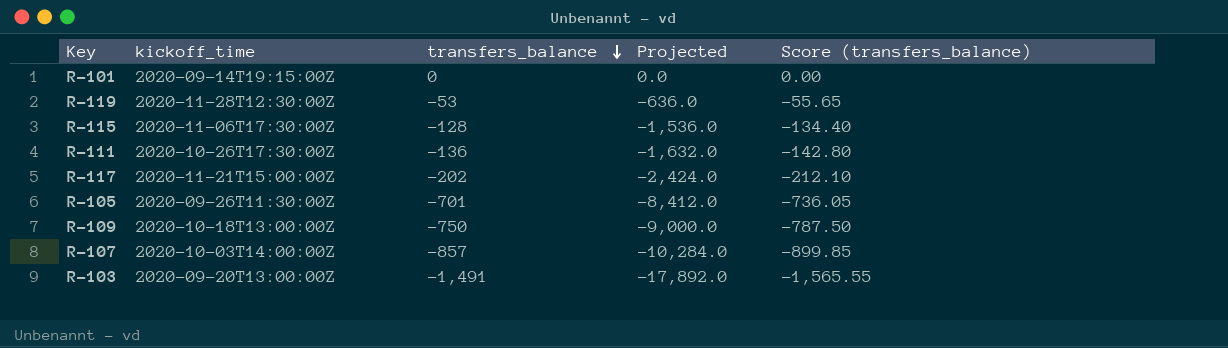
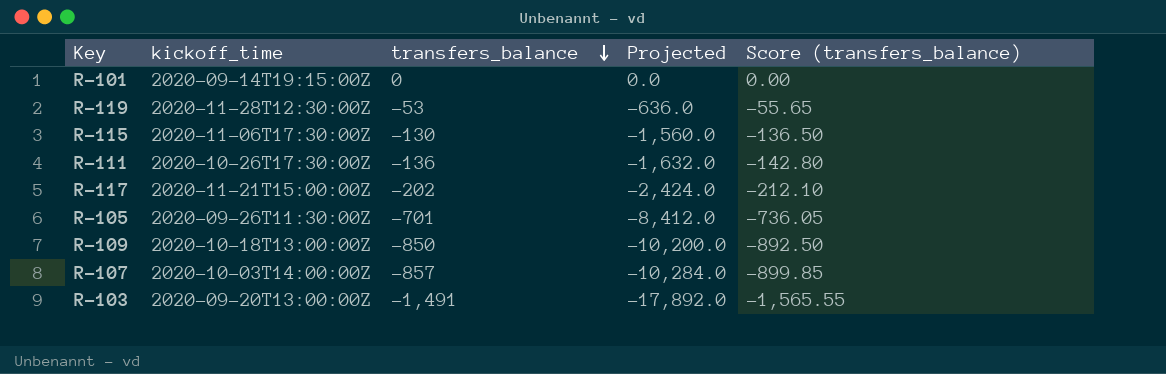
R-115 | transfers_balance: -128 -> -130
R-115 | Projected: -1,536.0 -> -1,560.0
R-115 | Score (transfers_balance): -134.40 -> -136.50
R-109 | transfers_balance: -750 -> -850
R-109 | Projected: -9,000.0 -> -10,200.0
R-109 | Score (transfers_balance): -787.50 -> -892.50

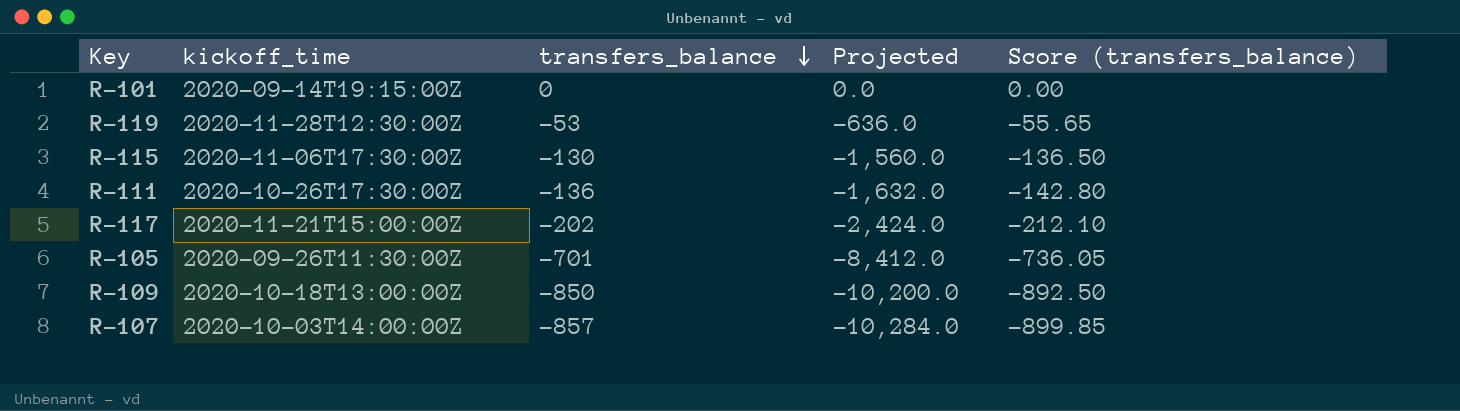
row R-103: 2020-09-20T13:00:00Z | -1,491 | -17,892.0 | -1,565.55 -> none

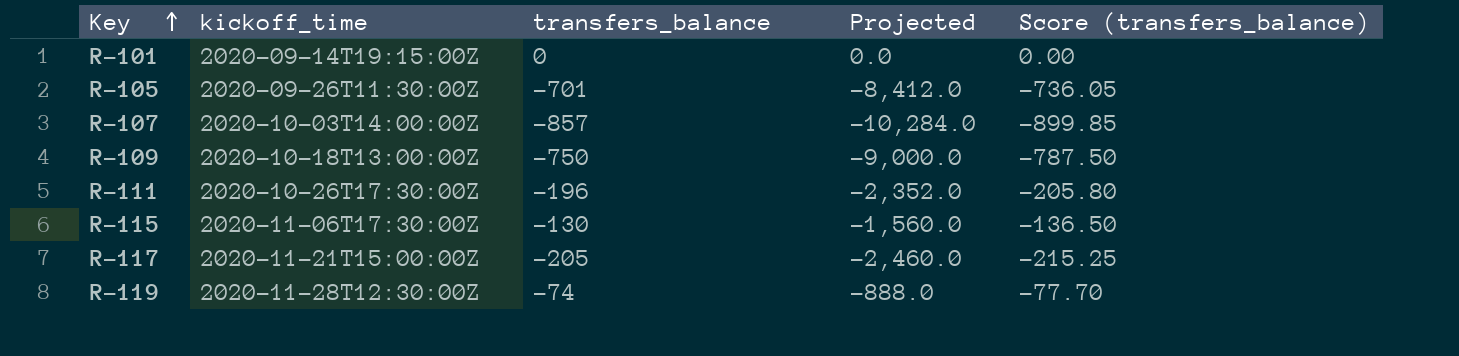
row order: transfers_balance descending -> Key ascending
R-109 | transfers_balance: -850 -> -750
R-109 | Projected: -10,200.0 -> -9,000.0
R-109 | Score (transfers_balance): -892.50 -> -787.50
R-111 | transfers_balance: -136 -> -196
R-111 | Projected: -1,632.0 -> -2,352.0
R-111 | Score (transfers_balance): -142.80 -> -205.80
R-117 | transfers_balance: -202 -> -205
R-117 | Projected: -2,424.0 -> -2,460.0
R-117 | Score (transfers_balance): -212.10 -> -215.25
R-119 | transfers_balance: -53 -> -74
R-119 | Projected: -636.0 -> -888.0
R-119 | Score (transfers_balance): -55.65 -> -77.70

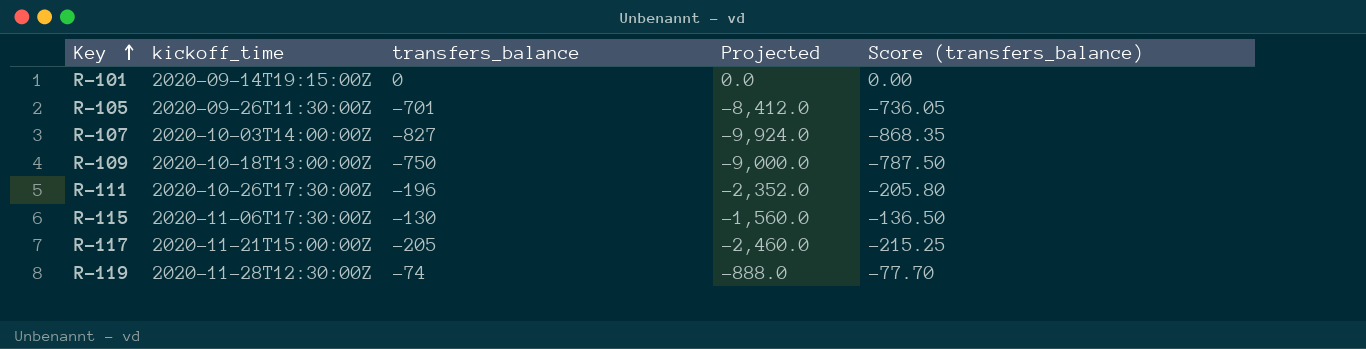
R-107 | transfers_balance: -857 -> -827
R-107 | Projected: -10,284.0 -> -9,924.0
R-107 | Score (transfers_balance): -899.85 -> -868.35

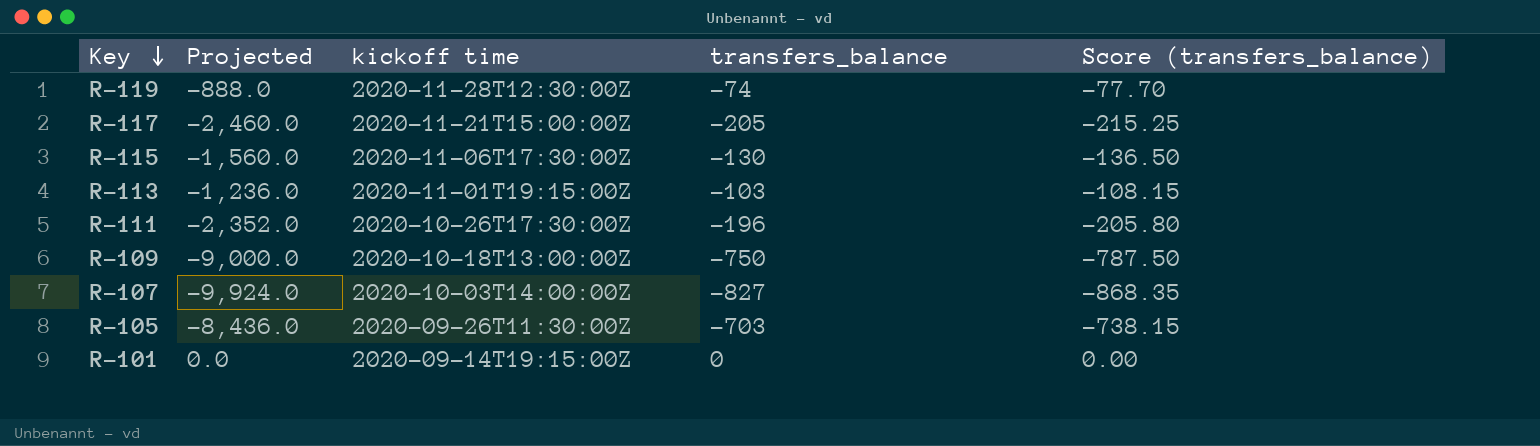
row order: Key ascending -> Key descending
column Projected | position: 4 -> 2
column name: kickoff_time -> kickoff time
row R-113: none -> -1,236.0 | 2020-11-01T19:15:00Z | -103 | -108.15
R-105 | Projected: -8,412.0 -> -8,436.0
R-105 | transfers_balance: -701 -> -703
R-105 | Score (transfers_balance): -736.05 -> -738.15

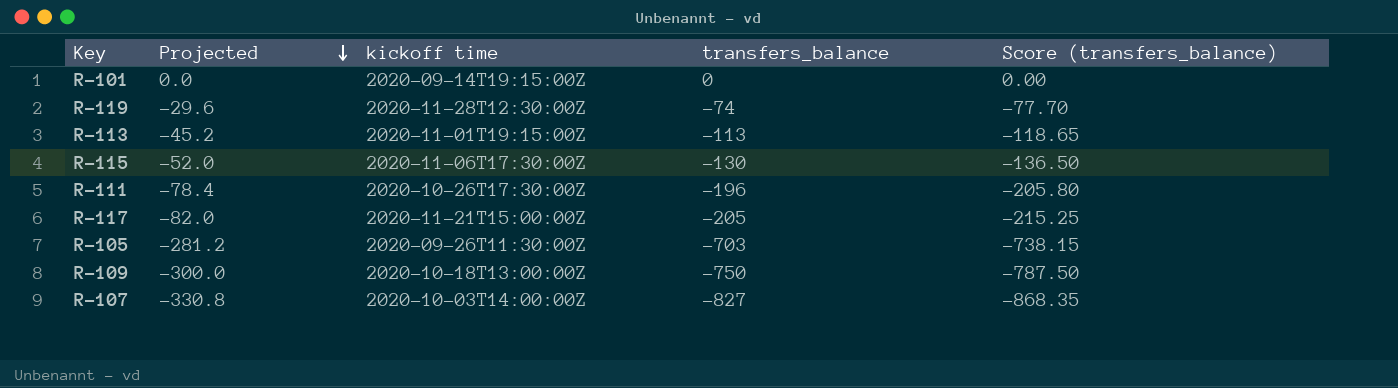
row order: Key descending -> Projected descending
column Projected | formula: [transfers_balance] * 12 -> [transfers_balance] * 0.4
R-113 | transfers_balance: -103 -> -113
R-113 | Score (transfers_balance): -108.15 -> -118.65

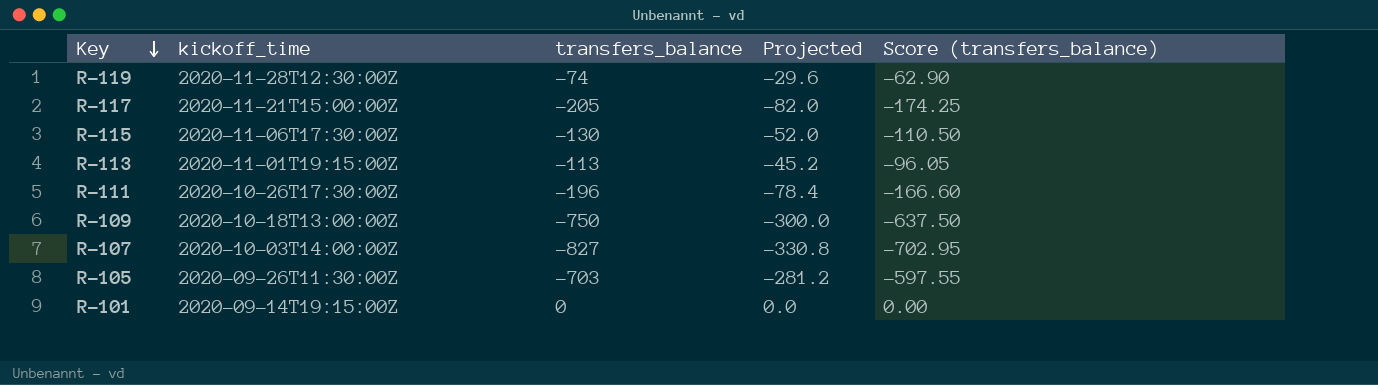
row order: Projected descending -> Key descending
column name: kickoff time -> kickoff_time
column Projected | position: 2 -> 4
column Score (transfers_balance) | formula: [transfers_balance] * 1.05 -> [transfers_balance] * 0.85

